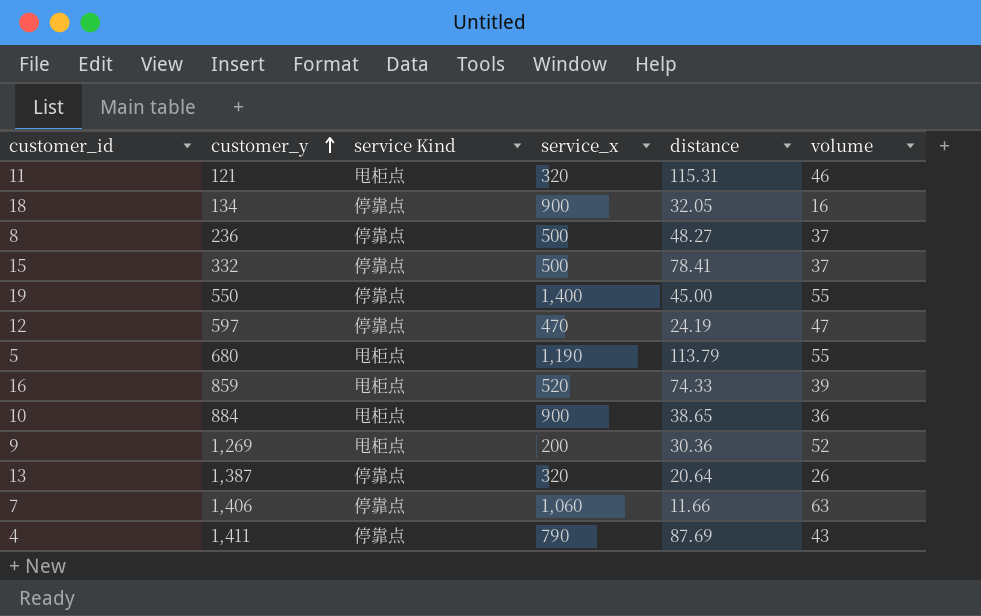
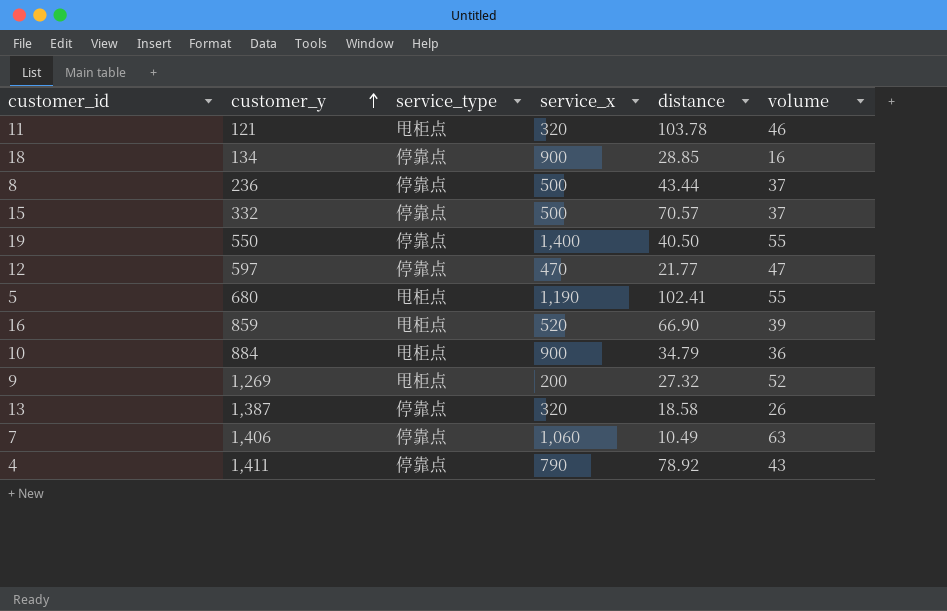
column name: service Kind -> service_type
11 | distance: 115.31 -> 103.78
18 | distance: 32.05 -> 28.85
8 | distance: 48.27 -> 43.44
15 | distance: 78.41 -> 70.57
19 | distance: 45.00 -> 40.50
12 | distance: 24.19 -> 21.77
5 | distance: 113.79 -> 102.41
16 | distance: 74.33 -> 66.90
10 | distance: 38.65 -> 34.79
9 | distance: 30.36 -> 27.32
13 | distance: 20.64 -> 18.58
7 | distance: 11.66 -> 10.49
4 | distance: 87.69 -> 78.92

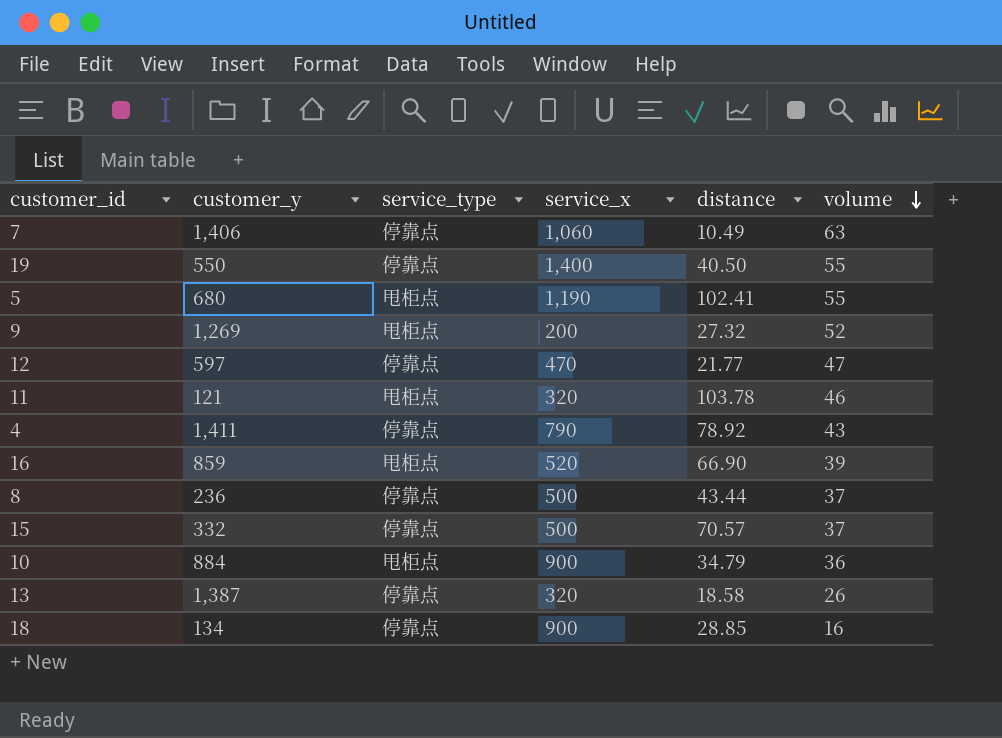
row order: customer_y ascending -> volume descending

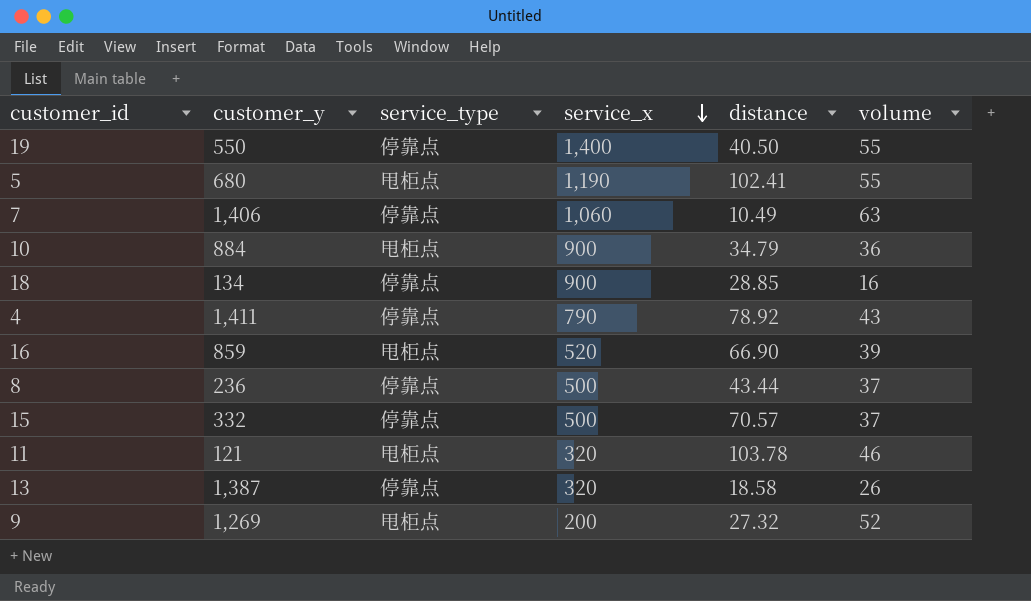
row order: volume descending -> service_x descending
row 12: 597 | 停靠点 | 470 | 21.77 | 47 -> none

